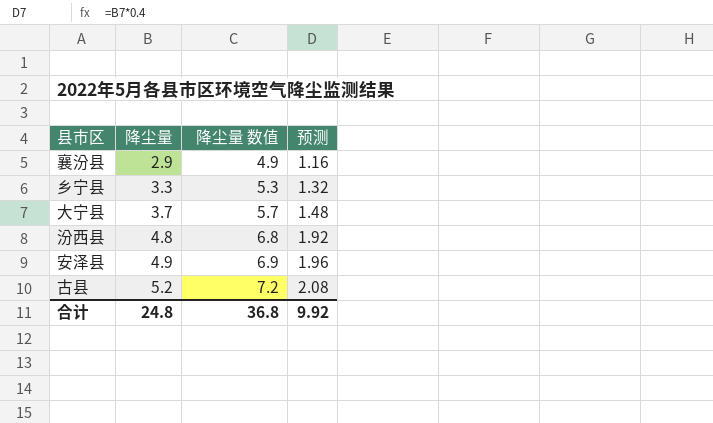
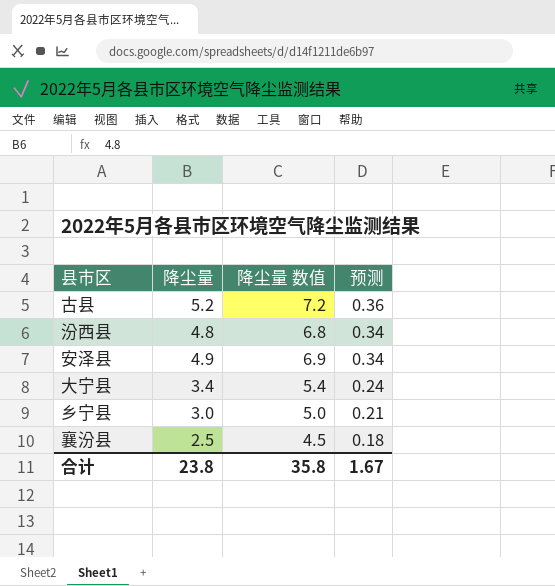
row order: 降尘量 ascending -> 预测 descending
column 预测 | formula: [降尘量] * 0.4 -> [降尘量] * 0.07
大宁县 | 降尘量: 3.7 -> 3.4
大宁县 | 降尘量 数值: 5.7 -> 5.4
乡宁县 | 降尘量: 3.3 -> 3.0
乡宁县 | 降尘量 数值: 5.3 -> 5.0
襄汾县 | 降尘量: 2.9 -> 2.5
襄汾县 | 降尘量 数值: 4.9 -> 4.5
合计 | 降尘量: 24.8 -> 23.8
合计 | 降尘量 数值: 36.8 -> 35.8
合计 | 预测: 9.92 -> 1.67

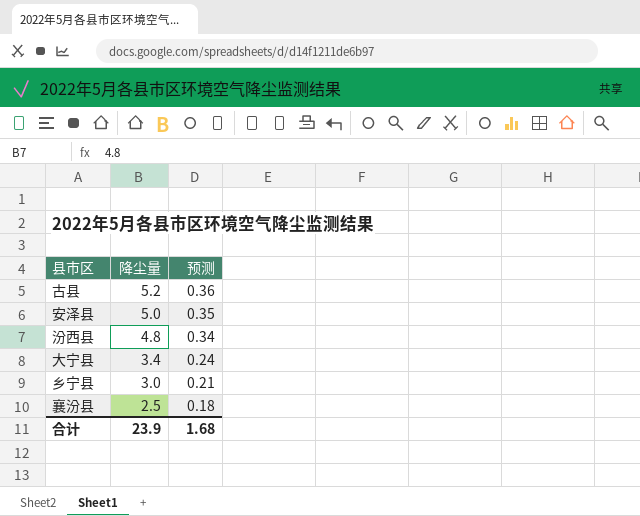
row order: 预测 descending -> 降尘量 descending
column 降尘量 数值 | formula: [降尘量] + 2 -> none
安泽县 | 降尘量: 4.9 -> 5.0
安泽县 | 预测: 0.34 -> 0.35
合计 | 降尘量: 23.8 -> 23.9
合计 | 预测: 1.67 -> 1.68

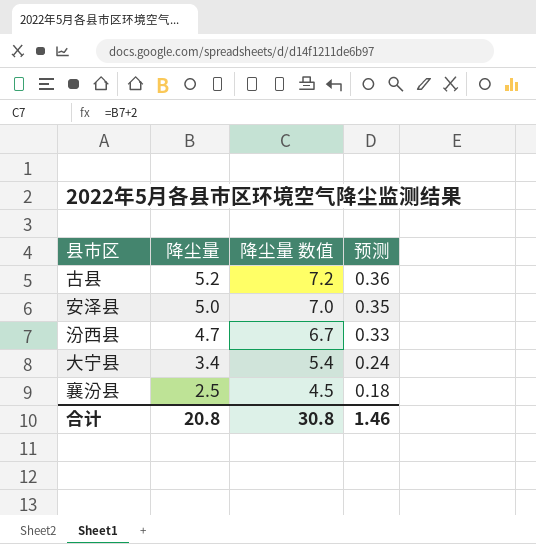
column 降尘量 数值 | formula: none -> [降尘量] + 2
row 乡宁县: 3.0 | 0.21 -> none
汾西县 | 降尘量: 4.8 -> 4.7
汾西县 | 预测: 0.34 -> 0.33
合计 | 降尘量: 23.9 -> 20.8
合计 | 预测: 1.68 -> 1.46

